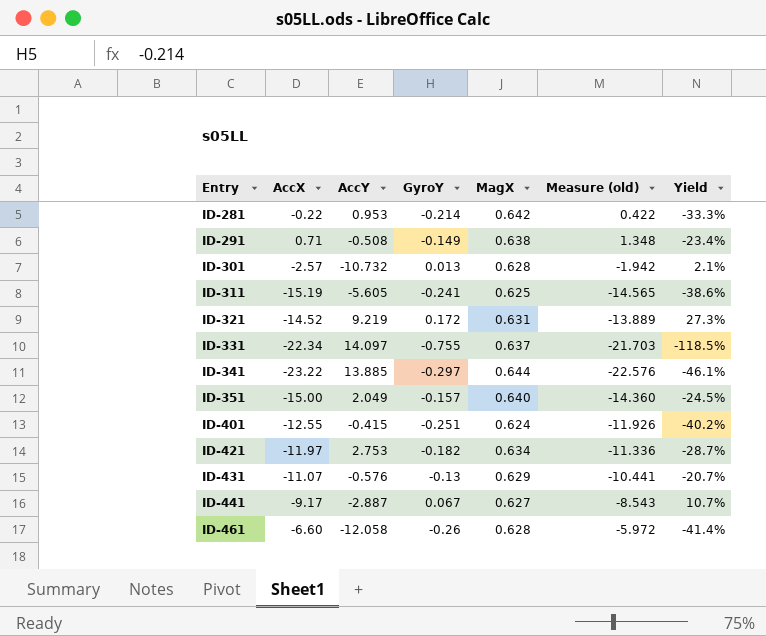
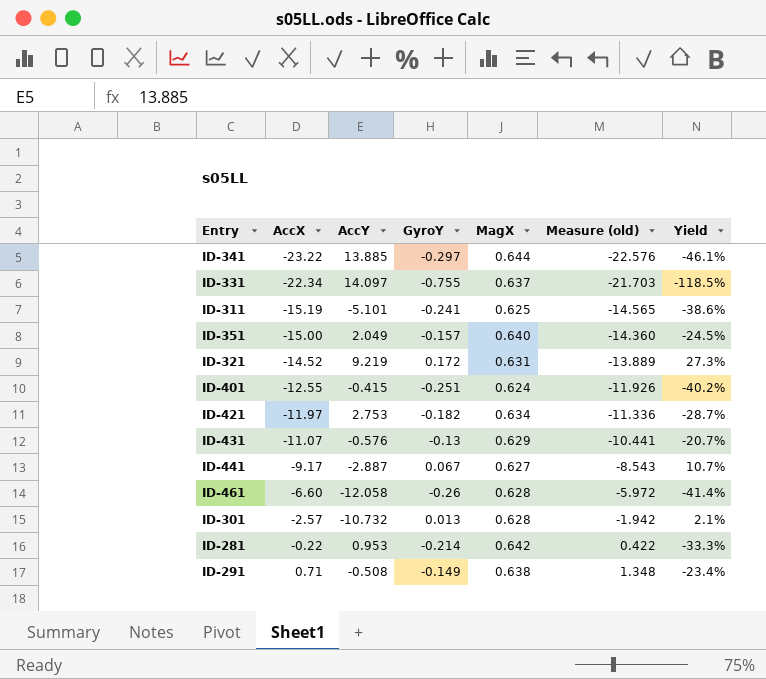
row order: Entry ascending -> AccX ascending
ID-311 | AccY: -5.605 -> -5.101

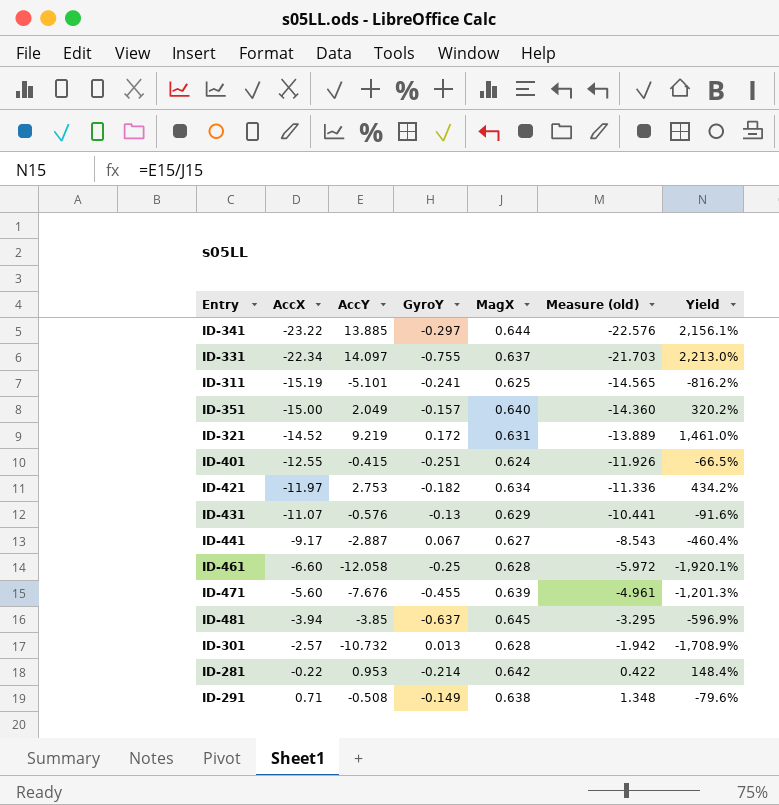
column Yield | formula: [GyroY] / [MagX] -> [AccY] / [MagX]
ID-461 | GyroY: -0.26 -> -0.25
row ID-471: none -> -5.60 | -7.676 | -0.455 | 0.639 | -4.961 | -1,201.3%
row ID-481: none -> -3.94 | -3.85 | -0.637 | 0.645 | -3.295 | -596.9%

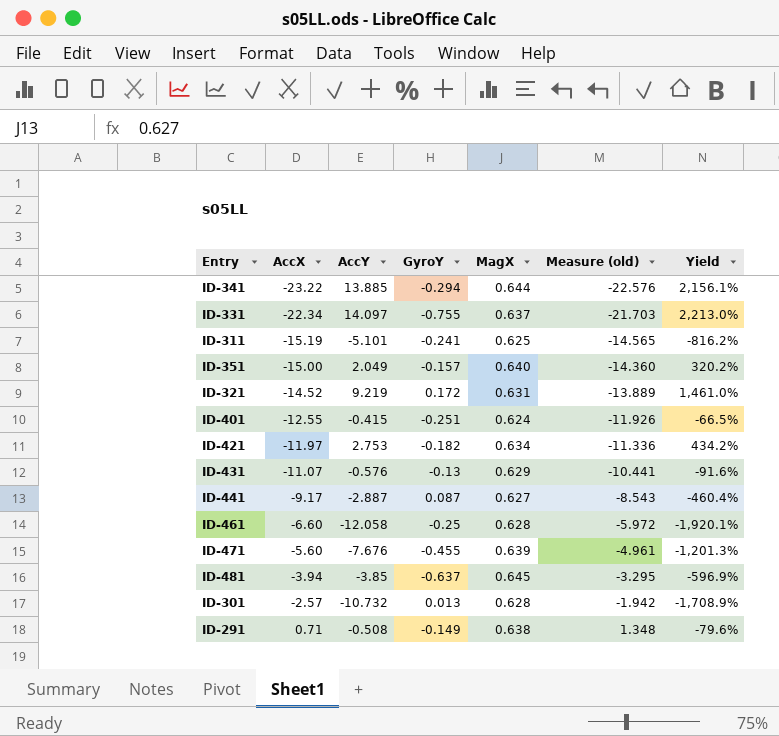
row ID-281: -0.22 | 0.953 | -0.214 | 0.642 | 0.422 | 148.4% -> none
ID-341 | GyroY: -0.297 -> -0.294
ID-441 | GyroY: 0.067 -> 0.087

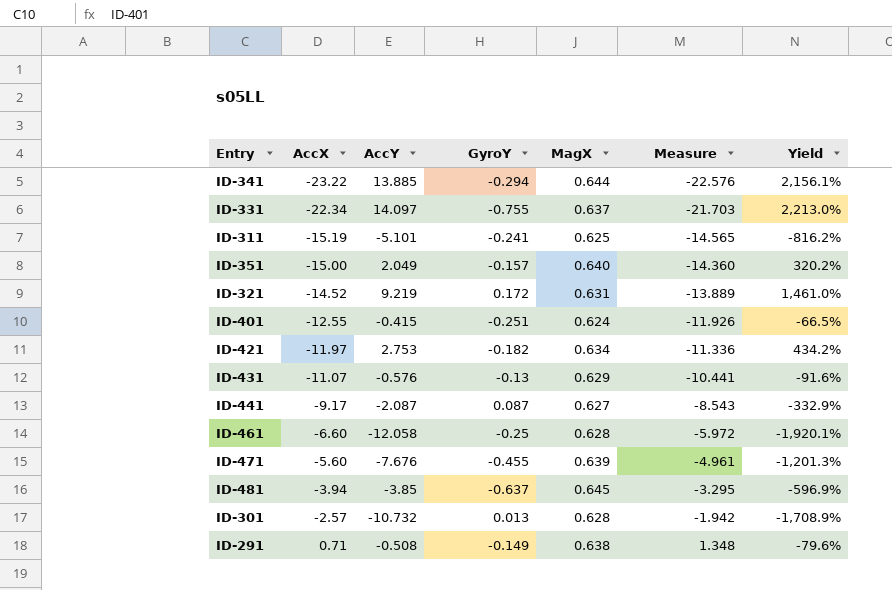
column name: Measure (old) -> Measure
ID-441 | AccY: -2.887 -> -2.087
ID-441 | Yield: -460.4% -> -332.9%

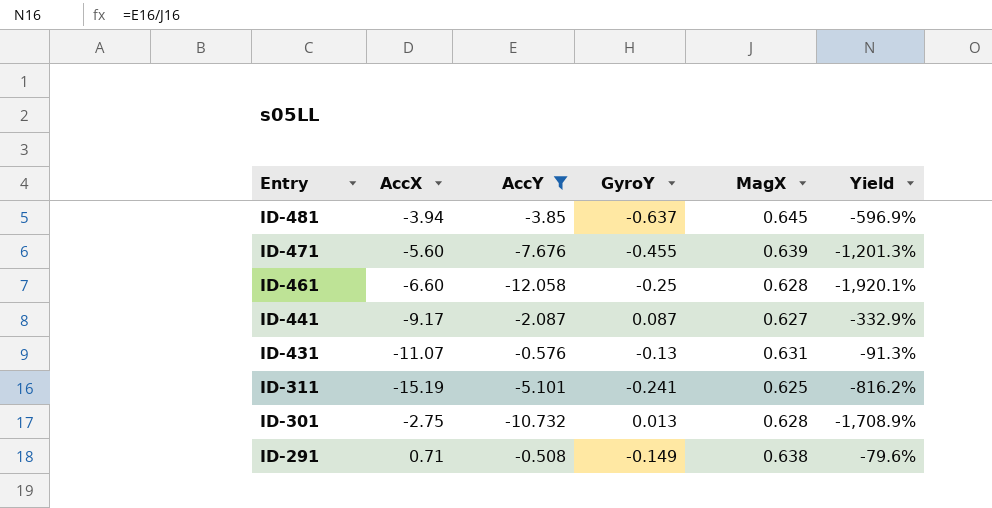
filter: none -> AccY <= -0.508
row order: AccX ascending -> Entry descending
column Measure | formula: [AccX] + [MagX] -> none
ID-431 | MagX: 0.629 -> 0.631
ID-431 | Yield: -91.6% -> -91.3%
ID-301 | AccX: -2.57 -> -2.75

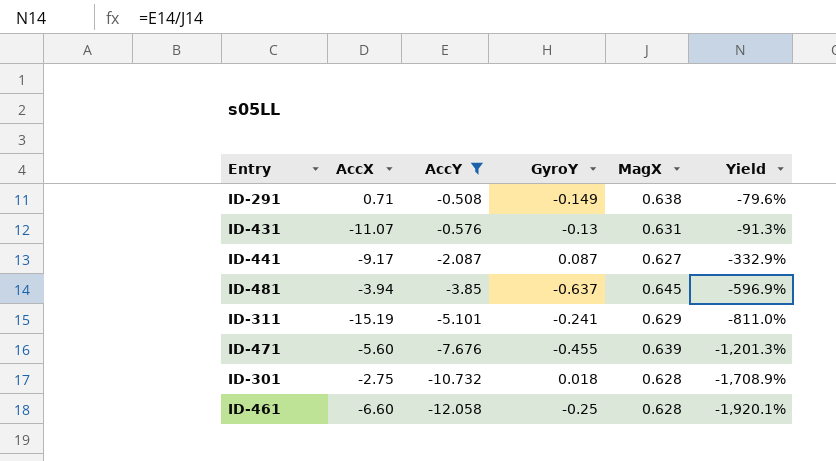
row order: Entry descending -> AccY descending
ID-311 | MagX: 0.625 -> 0.629
ID-311 | Yield: -816.2% -> -811.0%
ID-301 | GyroY: 0.013 -> 0.018

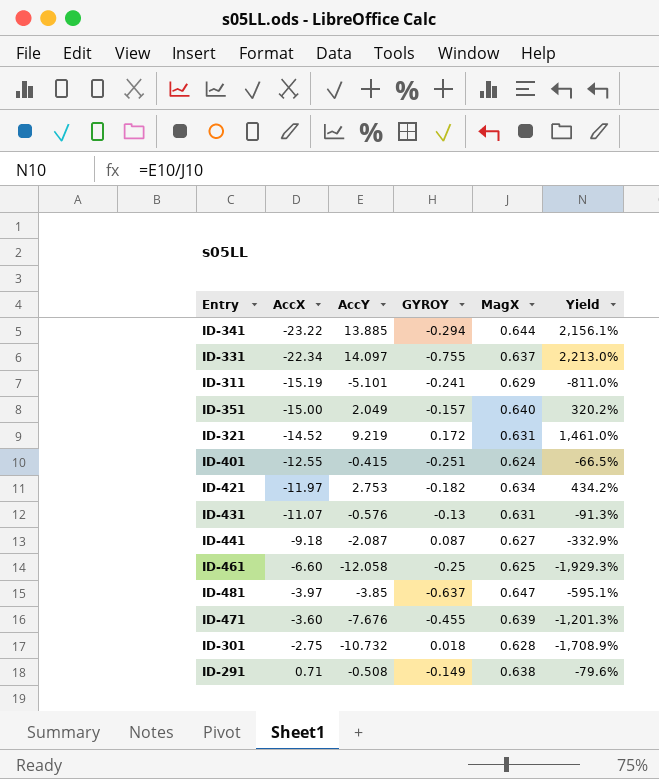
filter: AccY <= -0.508 -> none
row order: AccY descending -> AccX ascending
column name: GyroY -> GYROY
ID-441 | AccX: -9.17 -> -9.18
ID-461 | MagX: 0.628 -> 0.625
ID-461 | Yield: -1,920.1% -> -1,929.3%
ID-481 | AccX: -3.94 -> -3.97
ID-481 | MagX: 0.645 -> 0.647
ID-481 | Yield: -596.9% -> -595.1%
ID-471 | AccX: -5.60 -> -3.60

